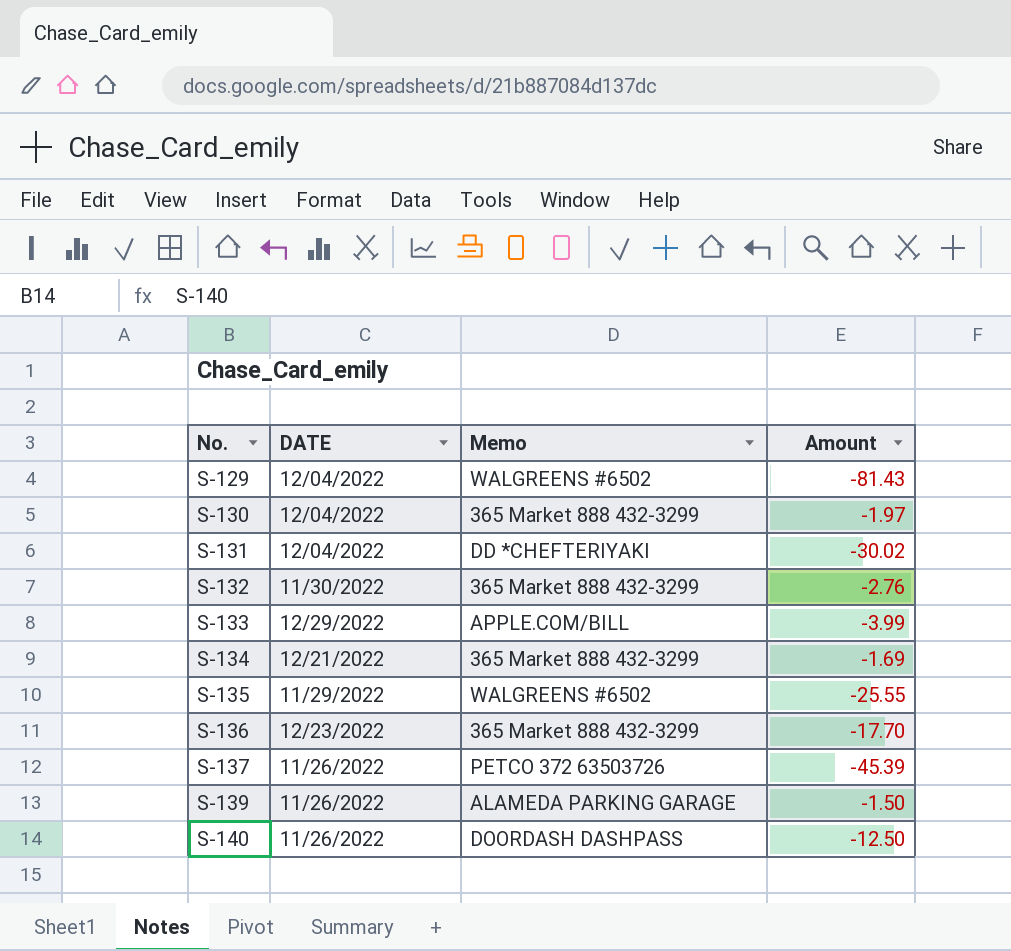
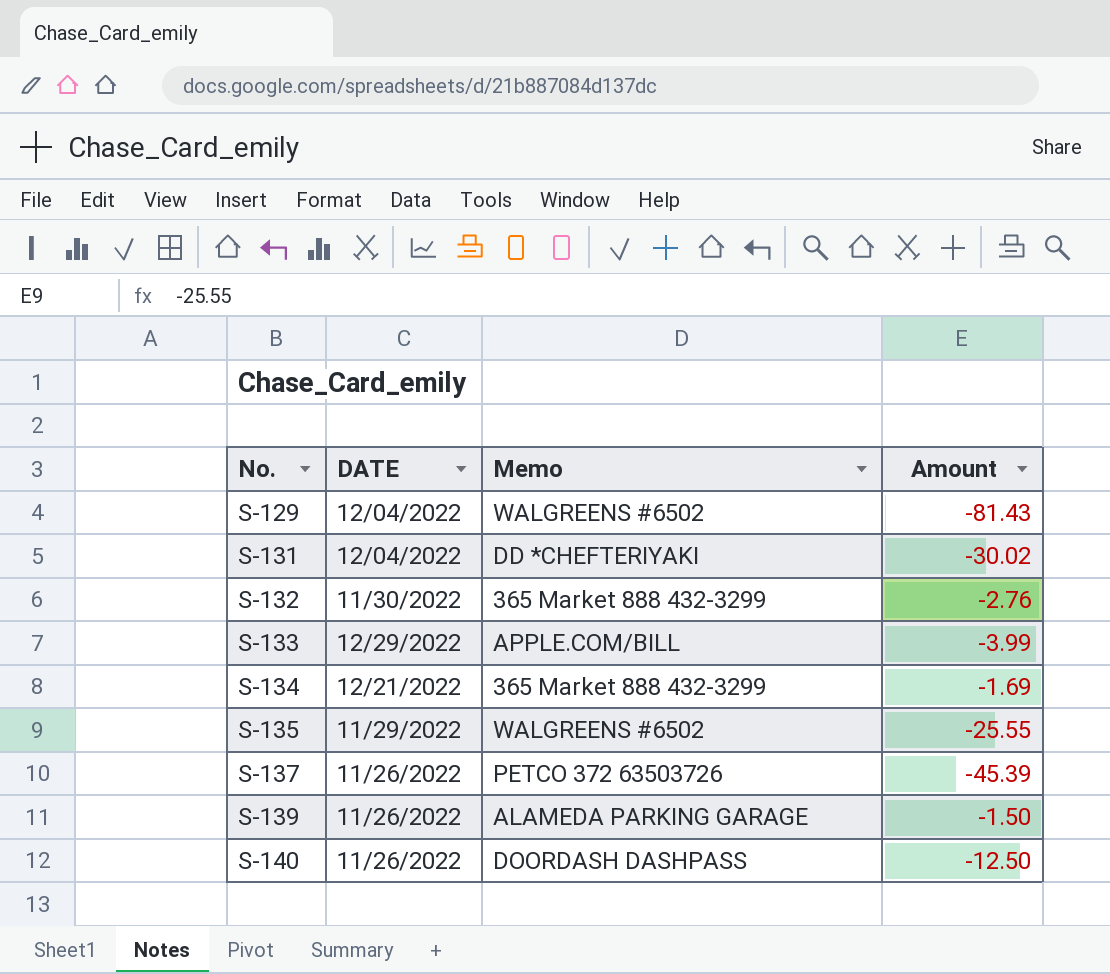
row S-130: 12/04/2022 | 365 Market 888 432-3299 | -1.97 -> none
row S-136: 12/23/2022 | 365 Market 888 432-3299 | -17.70 -> none

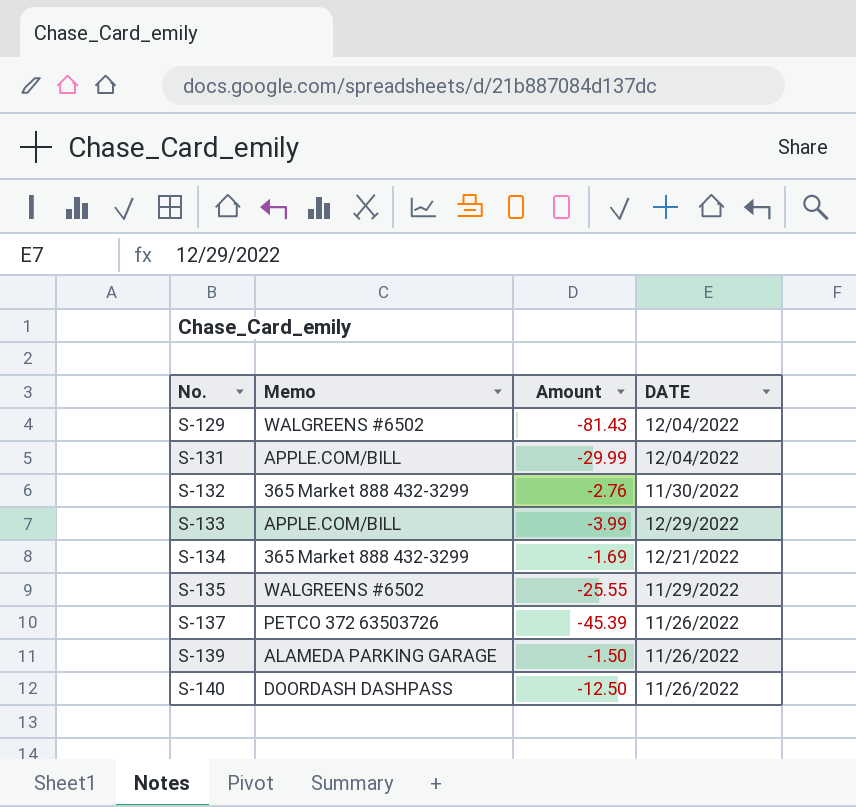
column DATE | position: 2 -> 4
S-131 | Memo: DD *CHEFTERIYAKI -> APPLE.COM/BILL
S-131 | Amount: -30.02 -> -29.99

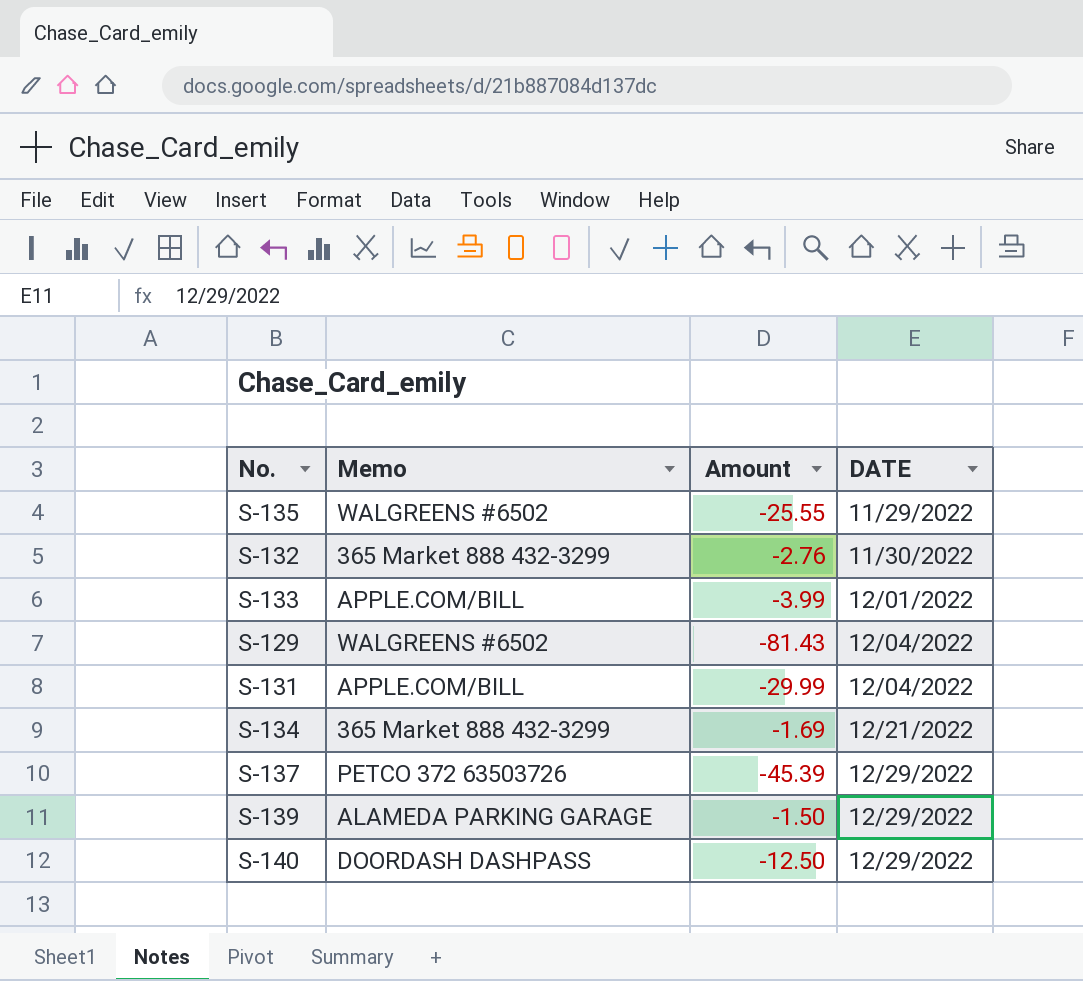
row order: No. ascending -> DATE ascending
S-133 | DATE: 12/29/2022 -> 12/01/2022
S-137 | DATE: 11/26/2022 -> 12/29/2022
S-139 | DATE: 11/26/2022 -> 12/29/2022
S-140 | DATE: 11/26/2022 -> 12/29/2022

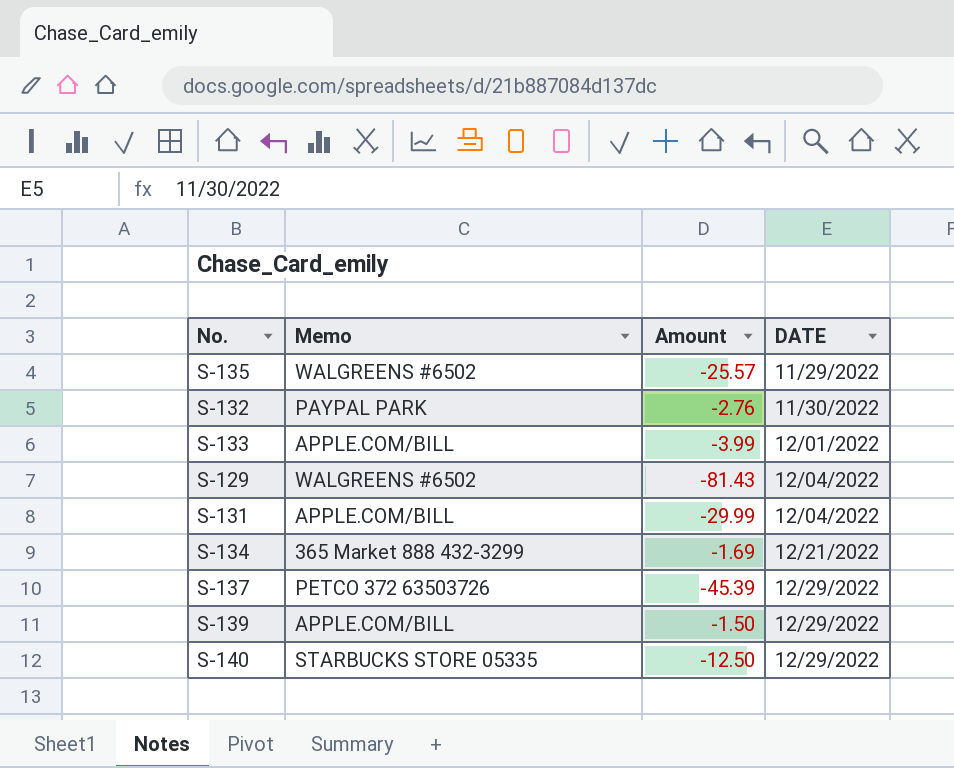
S-135 | Amount: -25.55 -> -25.57
S-132 | Memo: 365 Market 888 432-3299 -> PAYPAL PARK
S-139 | Memo: ALAMEDA PARKING GARAGE -> APPLE.COM/BILL
S-140 | Memo: DOORDASH DASHPASS -> STARBUCKS STORE 05335

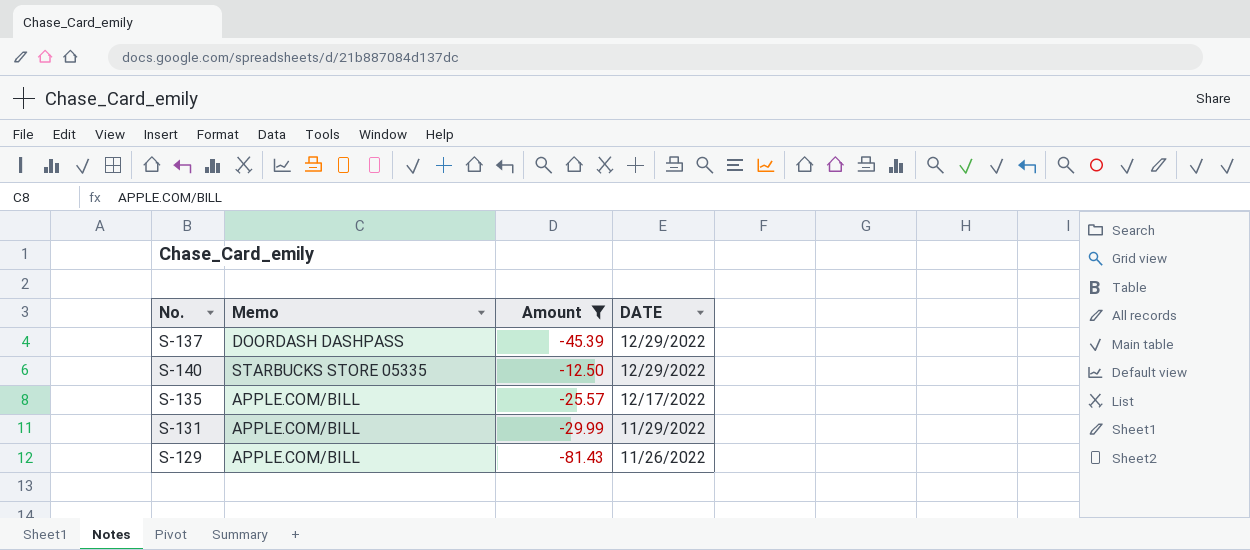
filter: none -> Amount <= -12.50
row order: DATE ascending -> DATE descending
S-137 | Memo: PETCO 372 63503726 -> DOORDASH DASHPASS
S-135 | Memo: WALGREENS #6502 -> APPLE.COM/BILL
S-135 | DATE: 11/29/2022 -> 12/17/2022
S-131 | DATE: 12/04/2022 -> 11/29/2022
S-129 | Memo: WALGREENS #6502 -> APPLE.COM/BILL
S-129 | DATE: 12/04/2022 -> 11/26/2022

